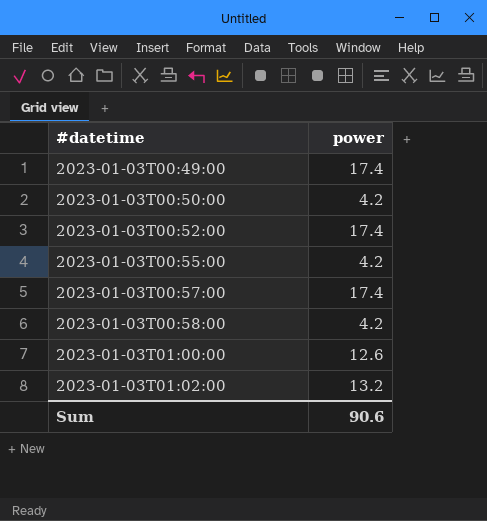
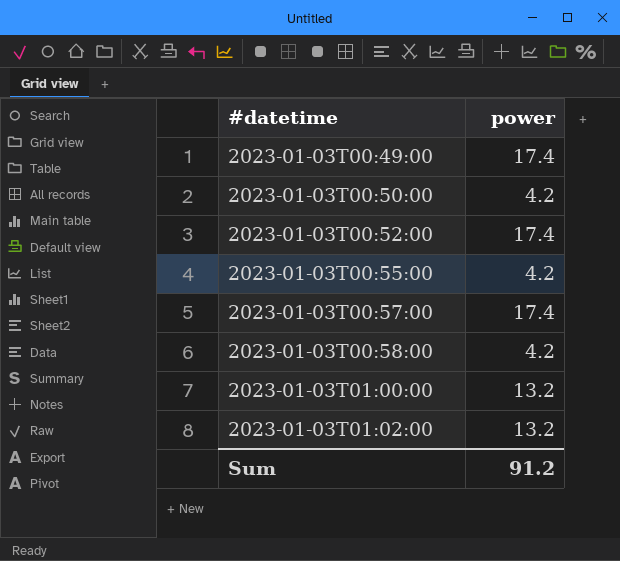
2023-01-03T01:00:00 | power: 12.6 -> 13.2
Sum | power: 90.6 -> 91.2

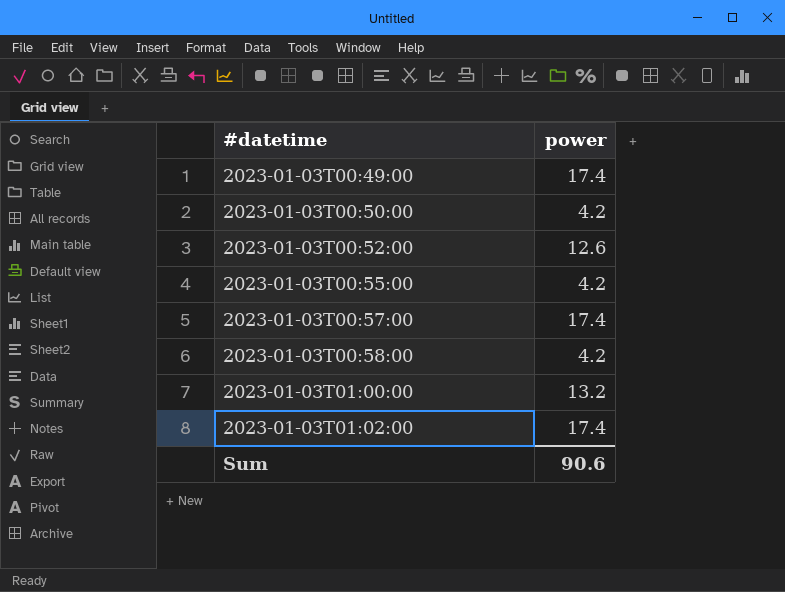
2023-01-03T00:52:00 | power: 17.4 -> 12.6
2023-01-03T01:02:00 | power: 13.2 -> 17.4
Sum | power: 91.2 -> 90.6

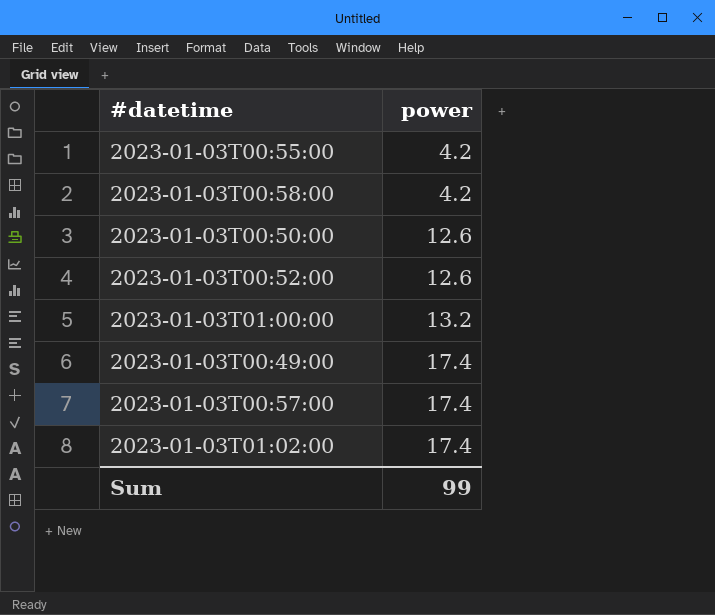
row order: #datetime ascending -> power ascending
2023-01-03T00:50:00 | power: 4.2 -> 12.6
Sum | power: 90.6 -> 99

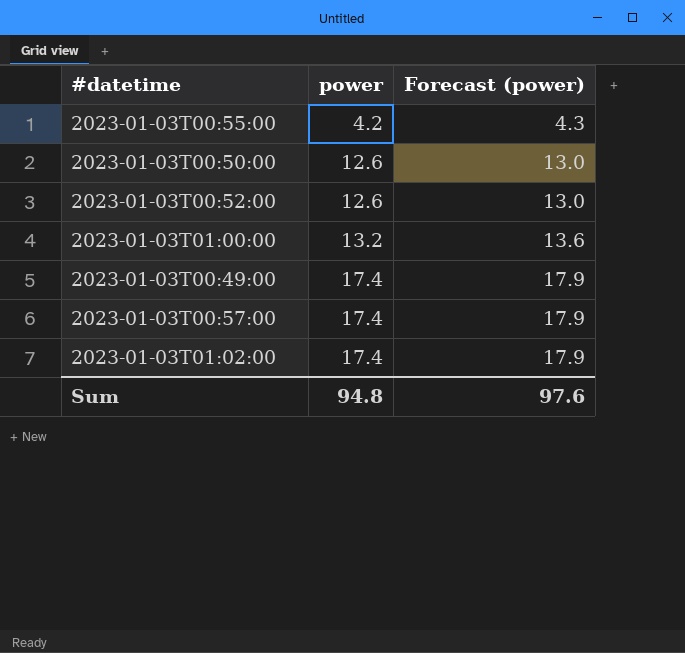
column Forecast (power) | formula: none -> [power] * 1.03
row 2023-01-03T00:58:00: 4.2 -> none
Sum | power: 99 -> 94.8

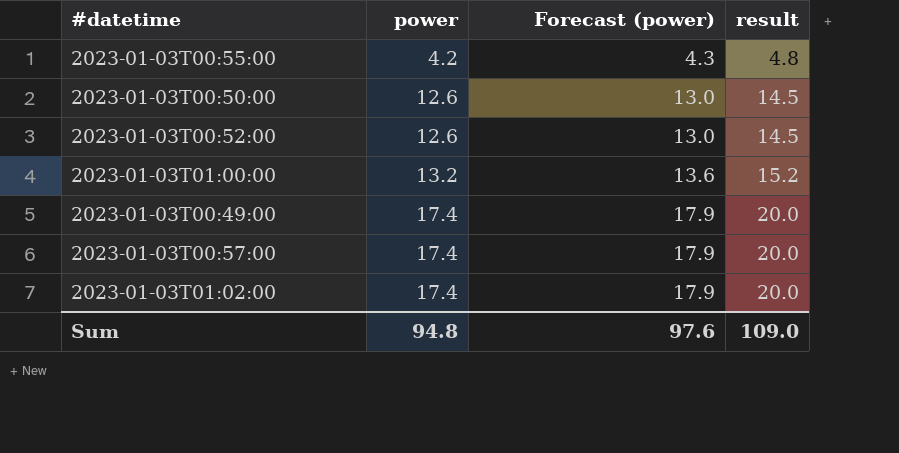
column result | formula: none -> [power] * 1.15

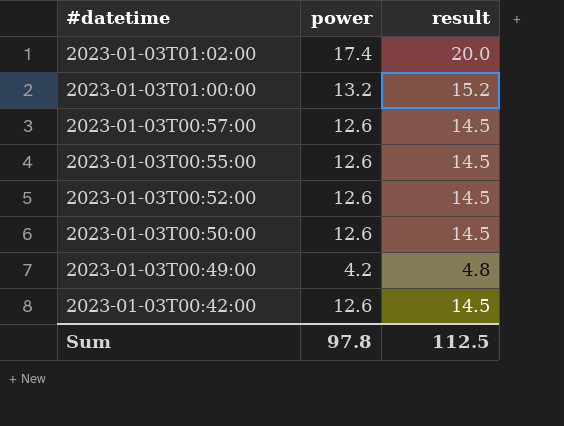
row order: power ascending -> #datetime descending
column Forecast (power) | formula: [power] * 1.03 -> none
2023-01-03T00:57:00 | power: 17.4 -> 12.6
2023-01-03T00:57:00 | result: 20.0 -> 14.5
2023-01-03T00:55:00 | power: 4.2 -> 12.6
2023-01-03T00:55:00 | result: 4.8 -> 14.5
2023-01-03T00:49:00 | power: 17.4 -> 4.2
2023-01-03T00:49:00 | result: 20.0 -> 4.8
row 2023-01-03T00:42:00: none -> 12.6 | 14.5
Sum | power: 94.8 -> 97.8
Sum | result: 109.0 -> 112.5

